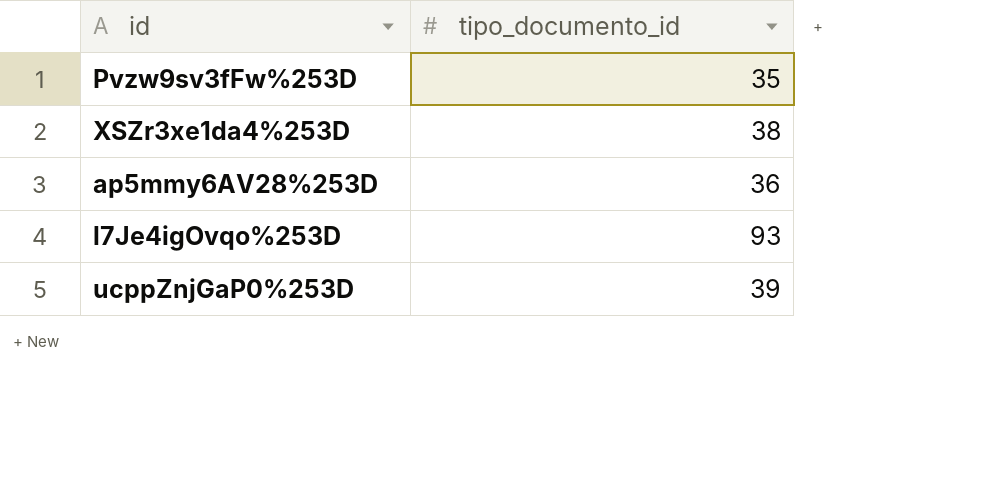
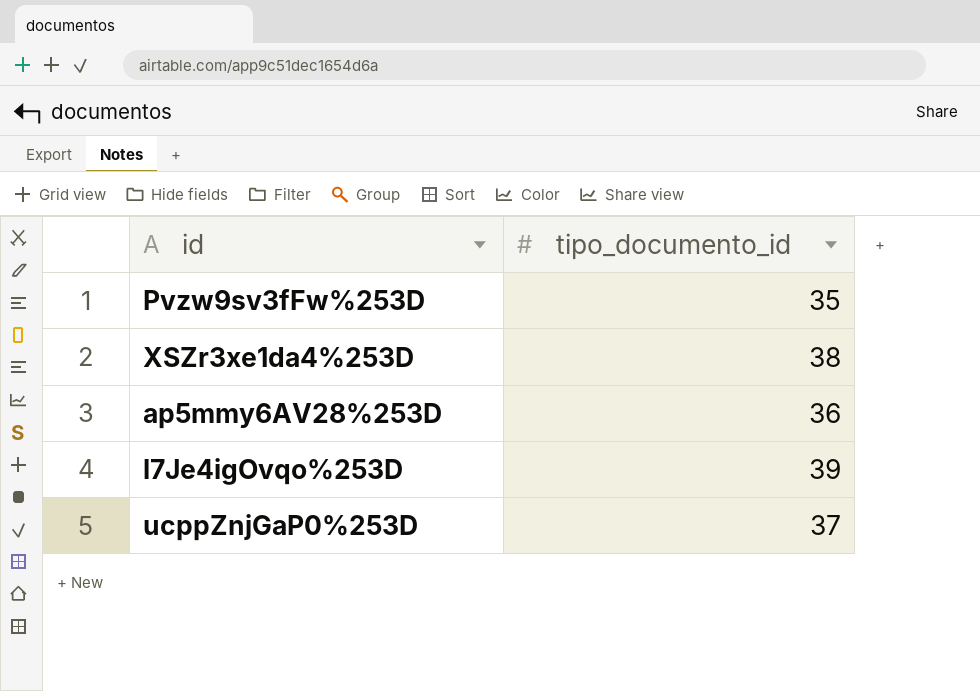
l7Je4igOvqo%253D | tipo_documento_id: 93 -> 39
ucppZnjGaP0%253D | tipo_documento_id: 39 -> 37

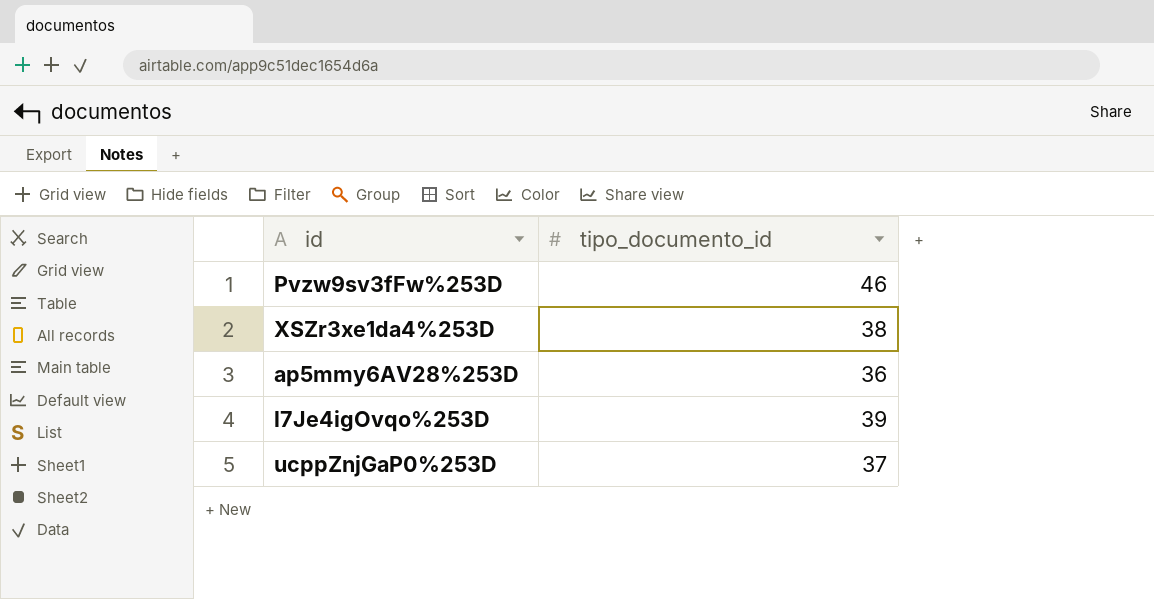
Pvzw9sv3fFw%253D | tipo_documento_id: 35 -> 46

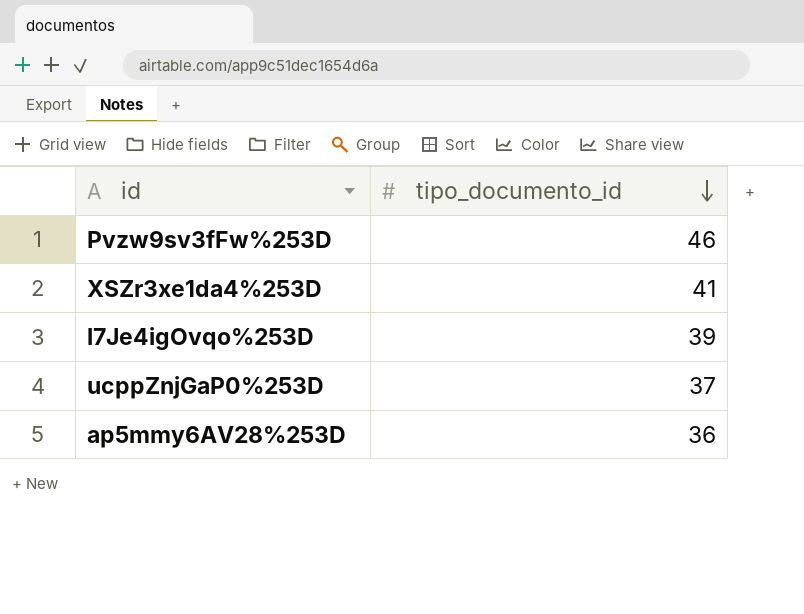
row order: none -> tipo_documento_id descending
XSZr3xe1da4%253D | tipo_documento_id: 38 -> 41

